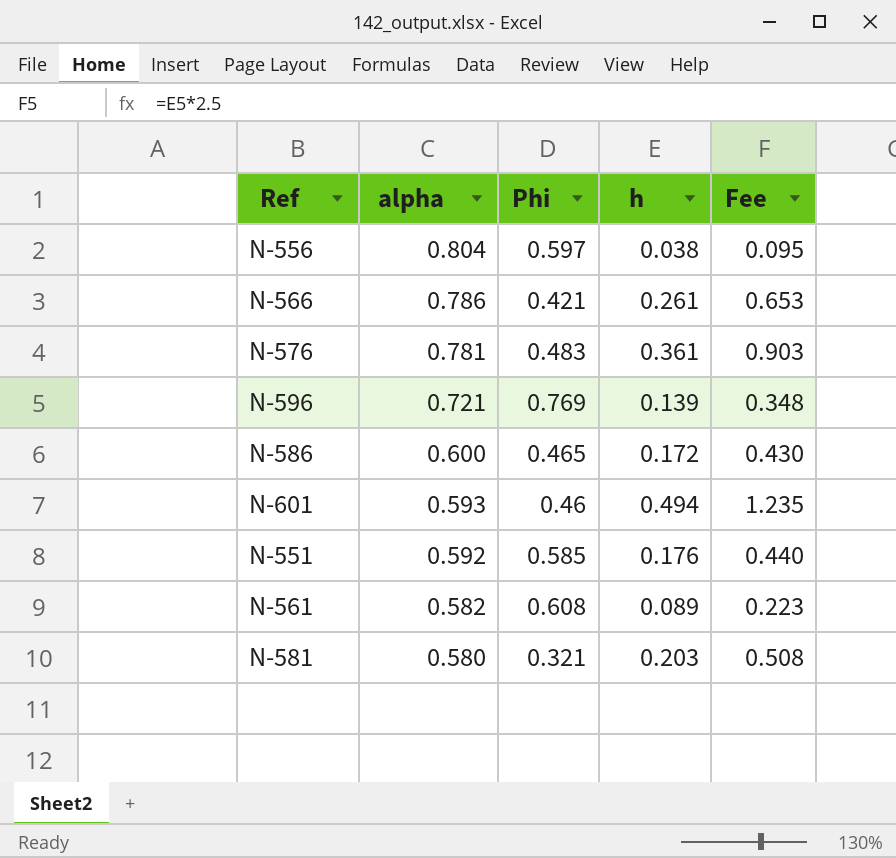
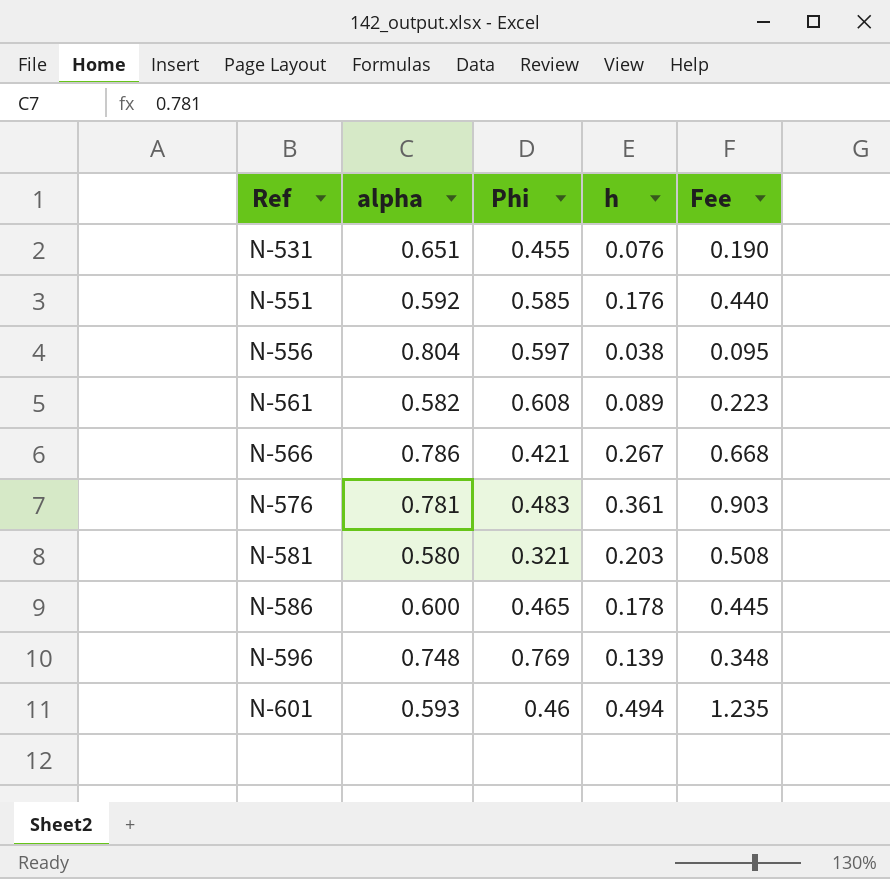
row order: alpha descending -> Ref ascending
row N-531: none -> 0.651 | 0.455 | 0.076 | 0.190
N-566 | h: 0.261 -> 0.267
N-566 | Fee: 0.653 -> 0.668
N-586 | h: 0.172 -> 0.178
N-586 | Fee: 0.430 -> 0.445
N-596 | alpha: 0.721 -> 0.748

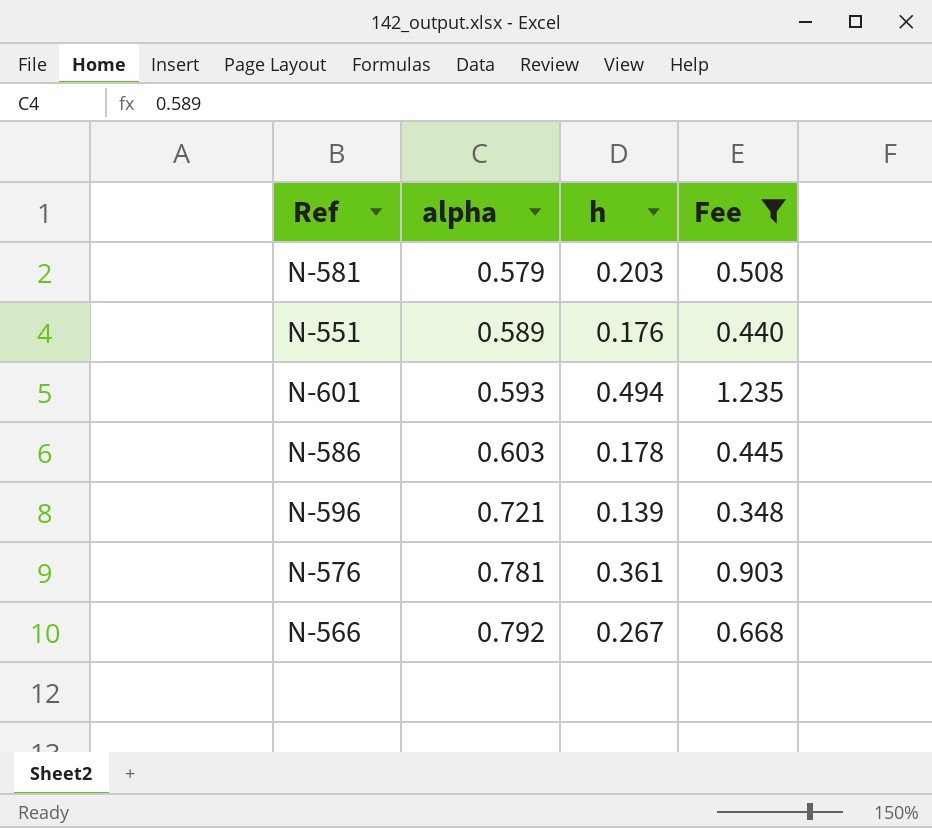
filter: none -> Fee >= 0.348
row order: Ref ascending -> alpha ascending
column Phi | position: 3 -> none
N-581 | alpha: 0.580 -> 0.579
N-551 | alpha: 0.592 -> 0.589
N-586 | alpha: 0.600 -> 0.603
N-596 | alpha: 0.748 -> 0.721
N-566 | alpha: 0.786 -> 0.792

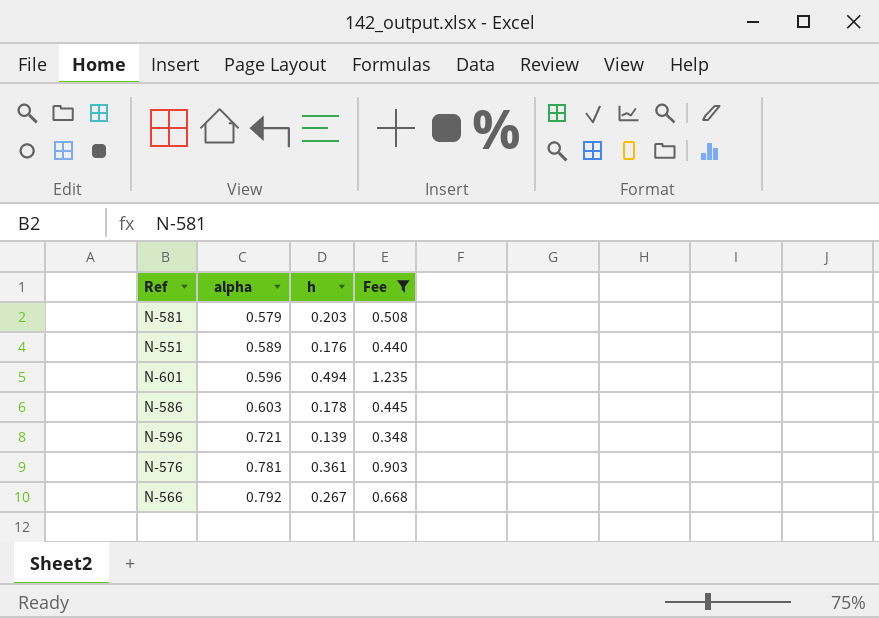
N-601 | alpha: 0.593 -> 0.596

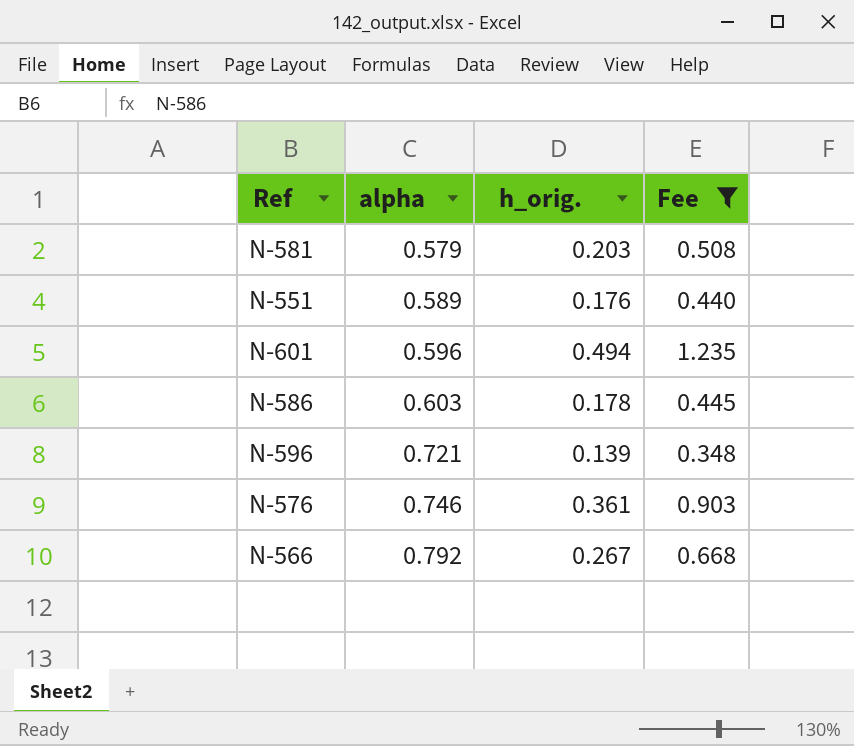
column name: h -> h_orig.
N-576 | alpha: 0.781 -> 0.746

